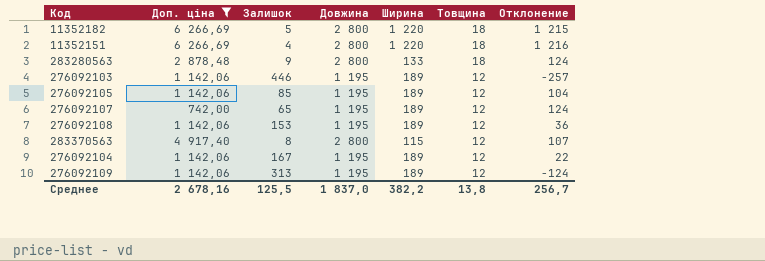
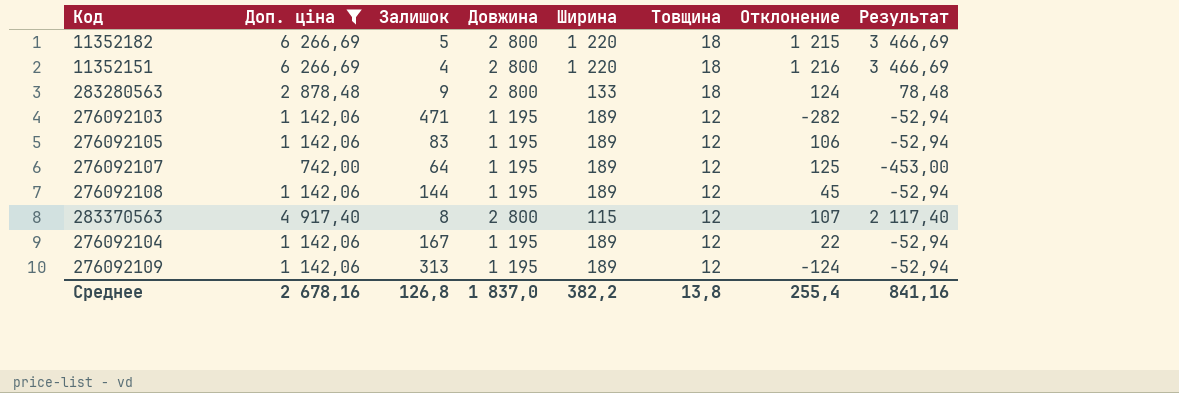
column Результат | formula: none -> [Доп. ціна] - [Довжина]
276092103 | Залишок: 446 -> 471
276092103 | Отклонение: -257 -> -282
276092105 | Залишок: 85 -> 83
276092105 | Отклонение: 104 -> 106
276092107 | Залишок: 65 -> 64
276092107 | Отклонение: 124 -> 125
276092108 | Залишок: 153 -> 144
276092108 | Отклонение: 36 -> 45
Среднее | Залишок: 125,5 -> 126,8
Среднее | Отклонение: 256,7 -> 255,4

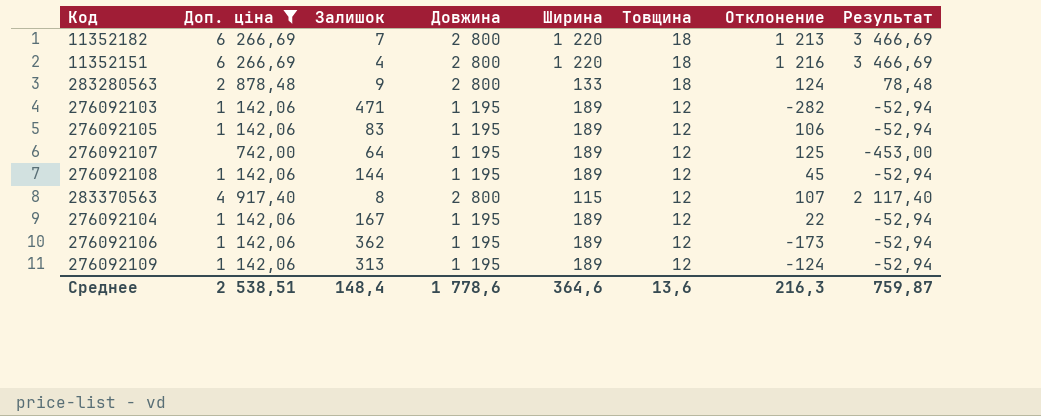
11352182 | Залишок: 5 -> 7
11352182 | Отклонение: 1 215 -> 1 213
row 276092106: none -> 1 142,06 | 362 | 1 195 | 189 | 12 | -173 | -52,94
Среднее | Доп. ціна: 2 678,16 -> 2 538,51
Среднее | Залишок: 126,8 -> 148,4
Среднее | Довжина: 1 837,0 -> 1 778,6
Среднее | Ширина: 382,2 -> 364,6
Среднее | Товщина: 13,8 -> 13,6
Среднее | Отклонение: 255,4 -> 216,3
Среднее | Результат: 841,16 -> 759,87

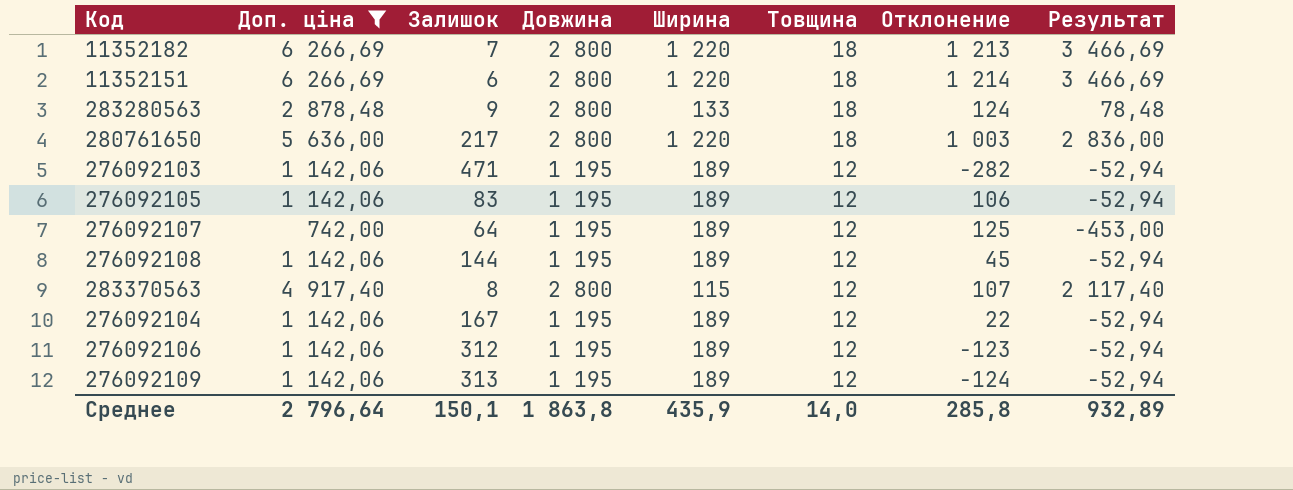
11352151 | Залишок: 4 -> 6
11352151 | Отклонение: 1 216 -> 1 214
row 280761650: none -> 5 636,00 | 217 | 2 800 | 1 220 | 18 | 1 003 | 2 836,00
276092106 | Залишок: 362 -> 312
276092106 | Отклонение: -173 -> -123
Среднее | Доп. ціна: 2 538,51 -> 2 796,64
Среднее | Залишок: 148,4 -> 150,1
Среднее | Довжина: 1 778,6 -> 1 863,8
Среднее | Ширина: 364,6 -> 435,9
Среднее | Товщина: 13,6 -> 14,0
Среднее | Отклонение: 216,3 -> 285,8
Среднее | Результат: 759,87 -> 932,89

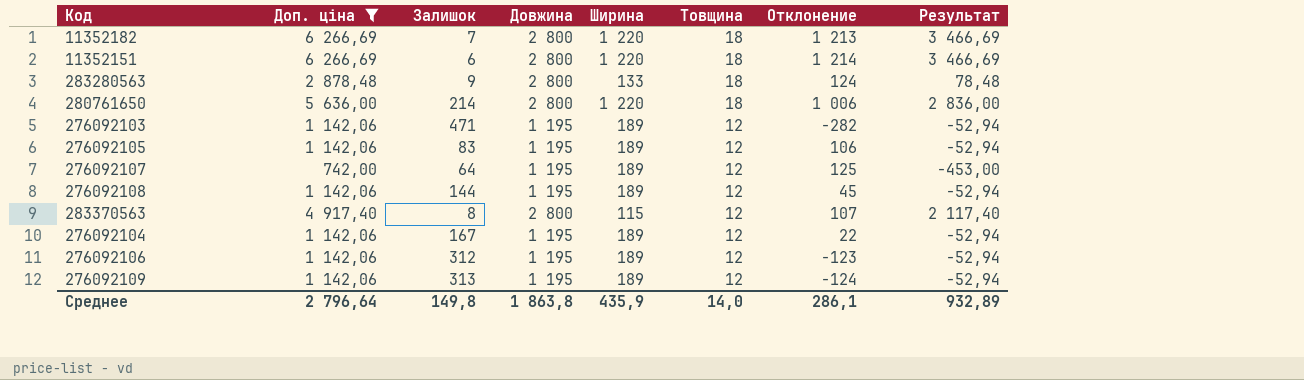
280761650 | Залишок: 217 -> 214
280761650 | Отклонение: 1 003 -> 1 006
Среднее | Залишок: 150,1 -> 149,8
Среднее | Отклонение: 285,8 -> 286,1

